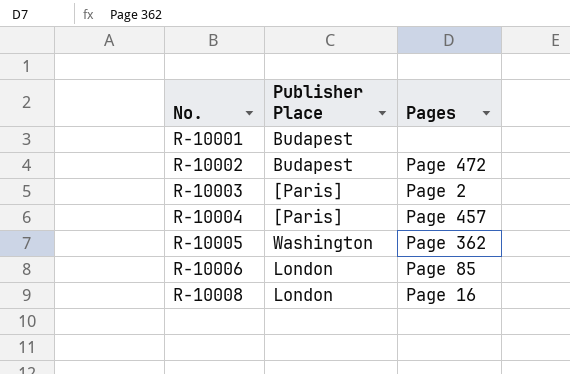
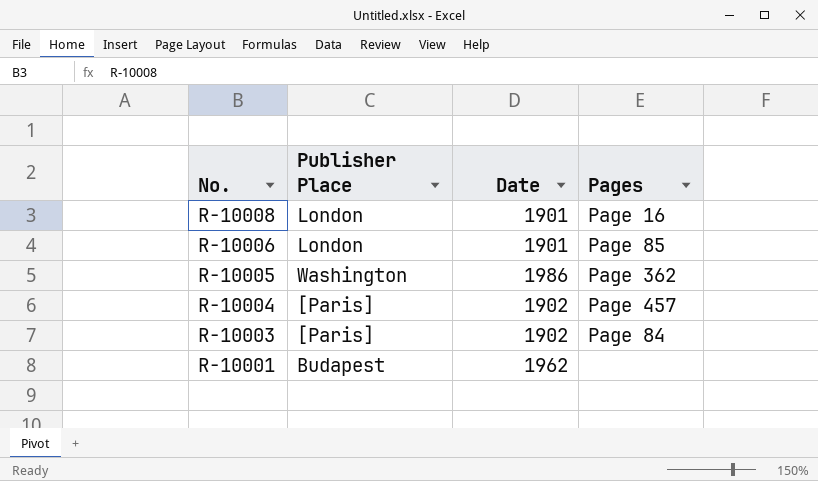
row order: No. ascending -> No. descending
column Date | position: none -> 3
row R-10002: Budapest | Page 472 -> none
R-10003 | Pages: Page 2 -> Page 84

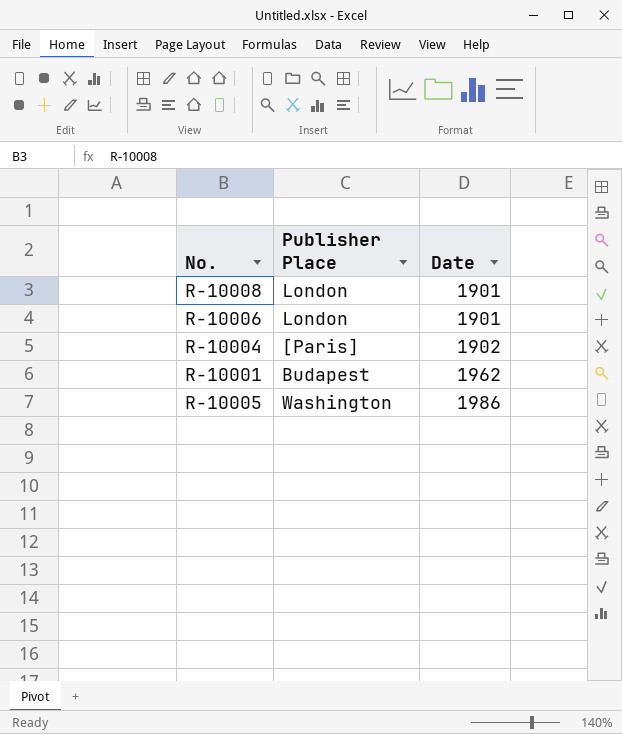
row order: No. descending -> Date ascending
column Pages | position: 4 -> none
row R-10003: [Paris] | 1902 | Page 84 -> none

